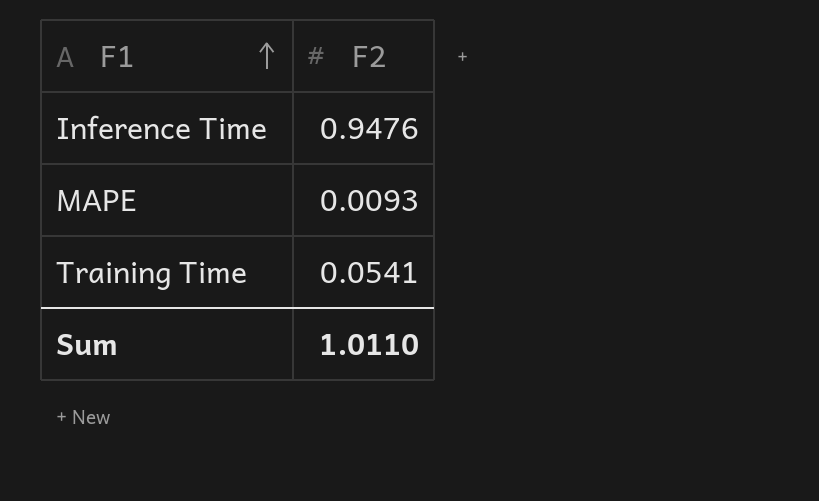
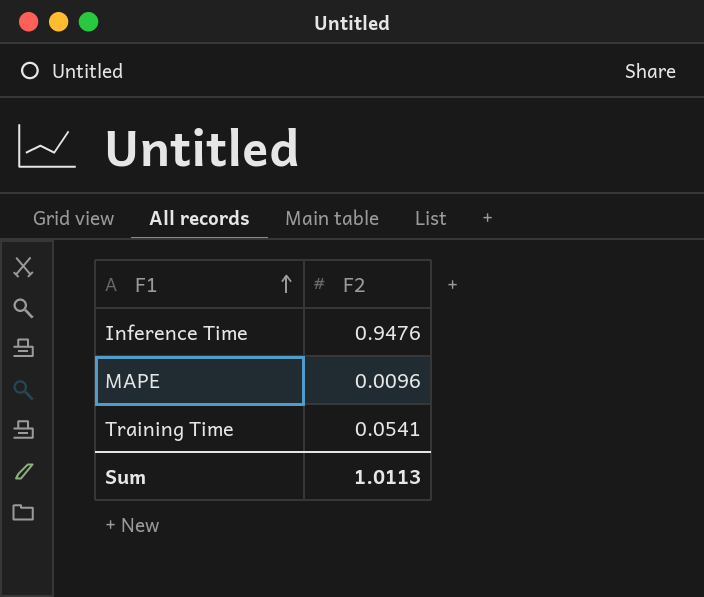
MAPE | F2: 0.0093 -> 0.0096
Sum | F2: 1.0110 -> 1.0113

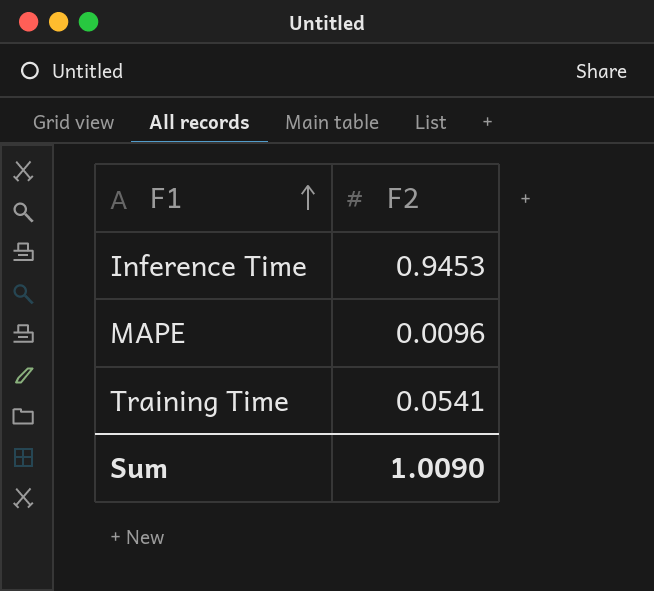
Inference Time | F2: 0.9476 -> 0.9453
Sum | F2: 1.0113 -> 1.0090

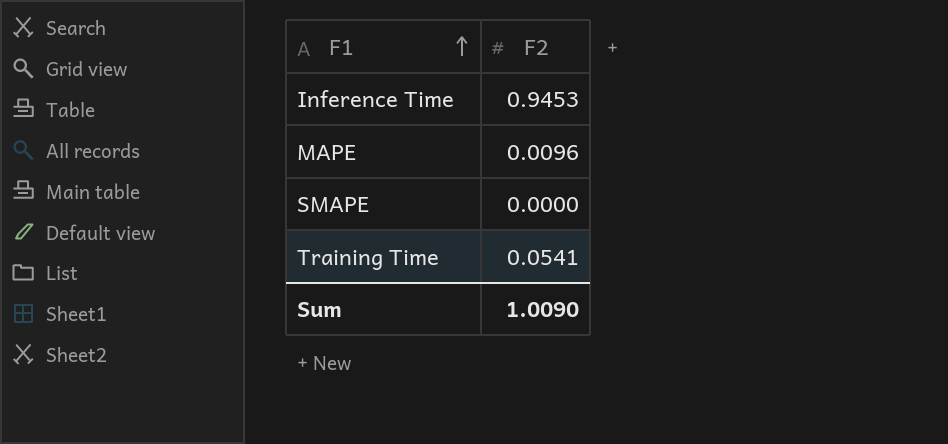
row SMAPE: none -> 0.0000

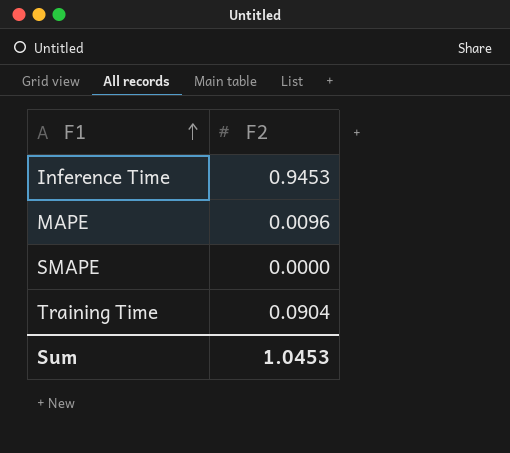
Training Time | F2: 0.0541 -> 0.0904
Sum | F2: 1.0090 -> 1.0453

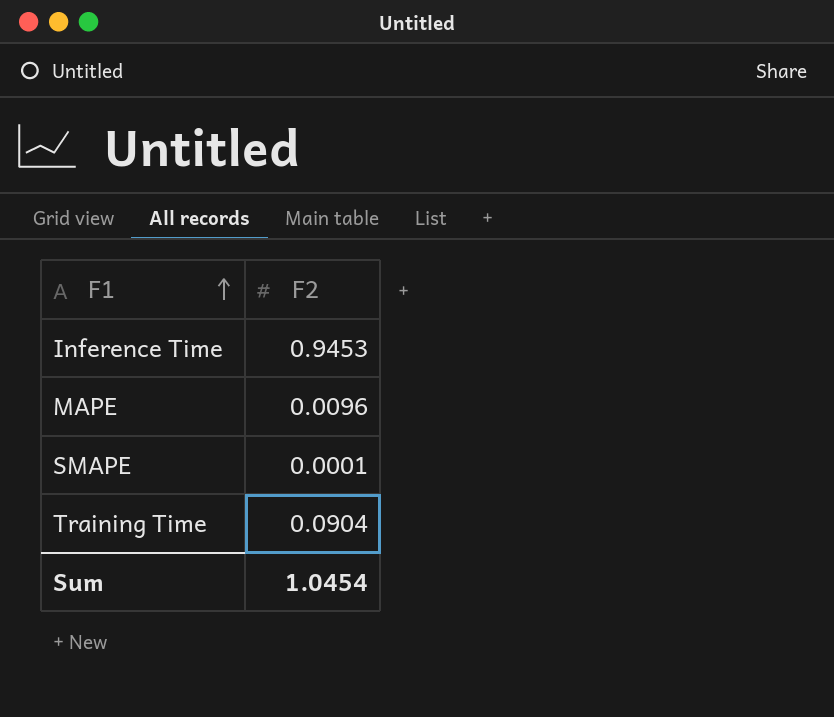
SMAPE | F2: 0.0000 -> 0.0001
Sum | F2: 1.0453 -> 1.0454

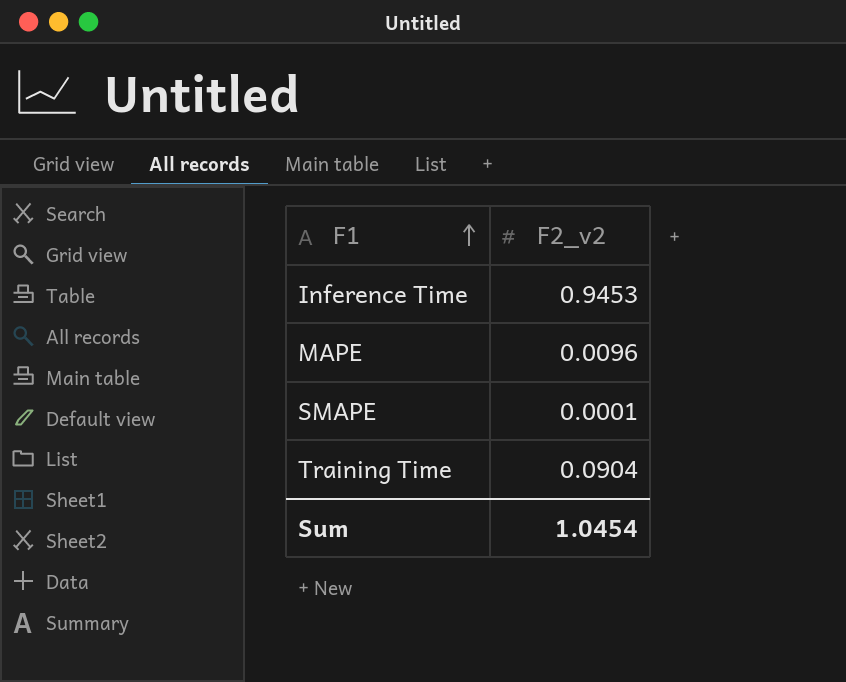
column name: F2 -> F2_v2

